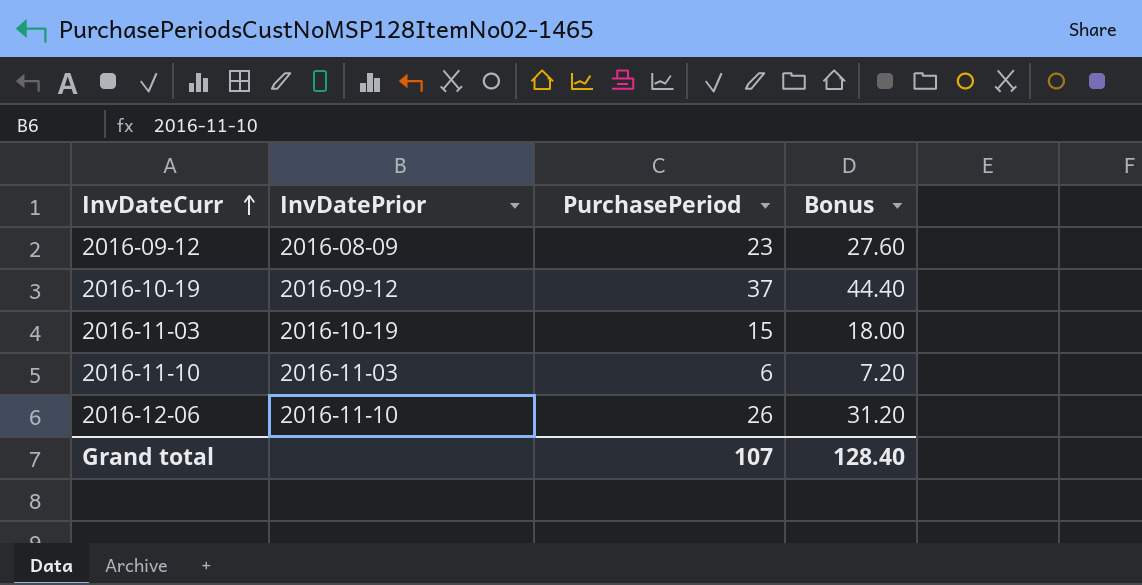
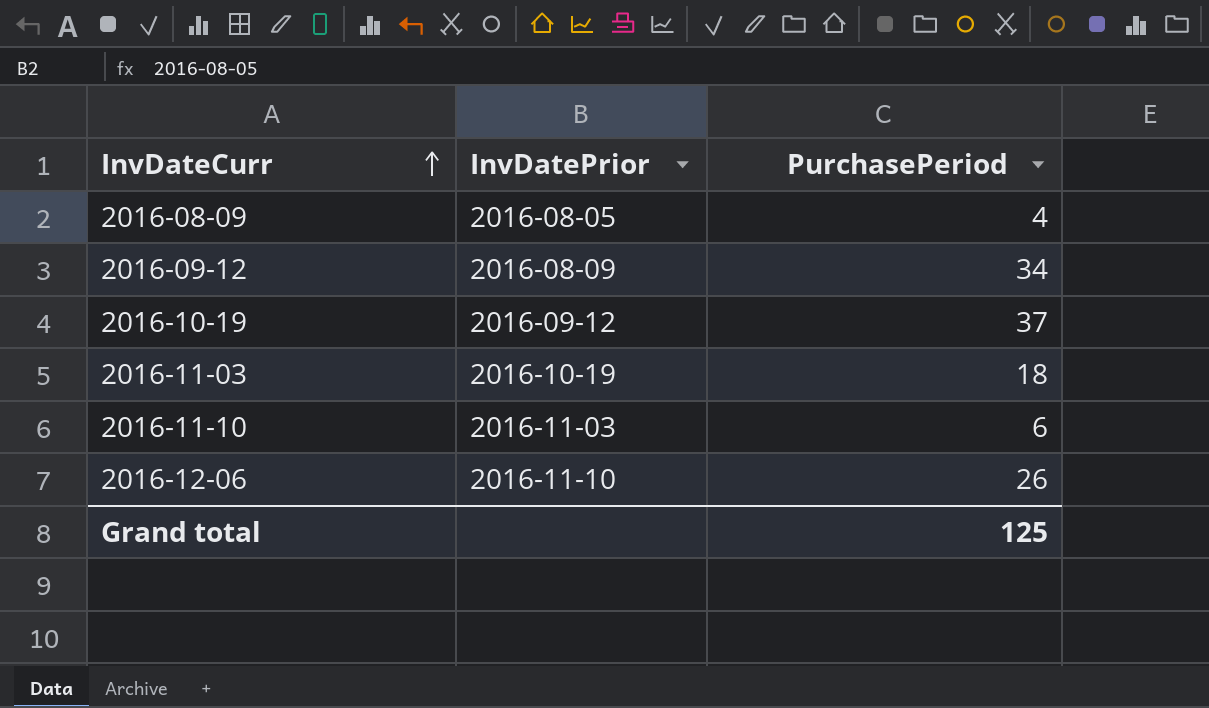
column Bonus | formula: [PurchasePeriod] * 1.2 -> none
row 2016-08-09: none -> 2016-08-05 | 4
2016-09-12 | PurchasePeriod: 23 -> 34
2016-11-03 | PurchasePeriod: 15 -> 18
Grand total | PurchasePeriod: 107 -> 125

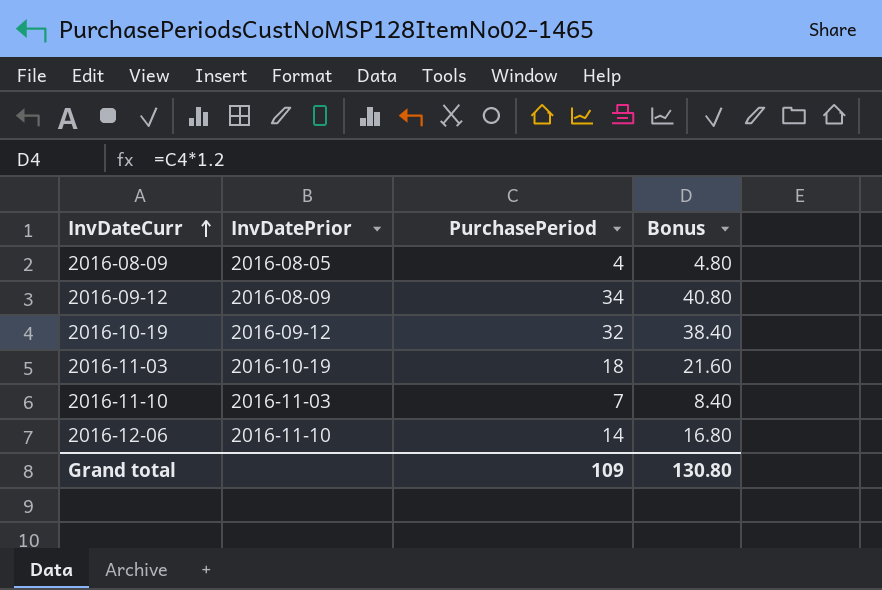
column Bonus | formula: none -> [PurchasePeriod] * 1.2
2016-10-19 | PurchasePeriod: 37 -> 32
2016-11-10 | PurchasePeriod: 6 -> 7
2016-12-06 | PurchasePeriod: 26 -> 14
Grand total | PurchasePeriod: 125 -> 109

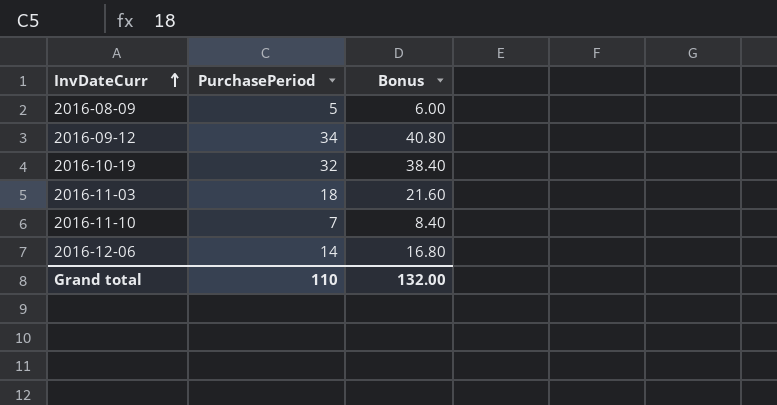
column InvDatePrior | position: 2 -> none
2016-08-09 | PurchasePeriod: 4 -> 5
2016-08-09 | Bonus: 4.80 -> 6.00
Grand total | PurchasePeriod: 109 -> 110
Grand total | Bonus: 130.80 -> 132.00

